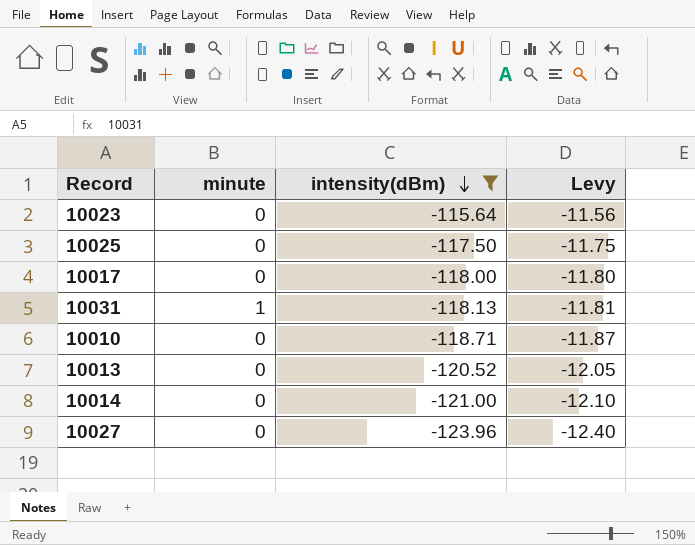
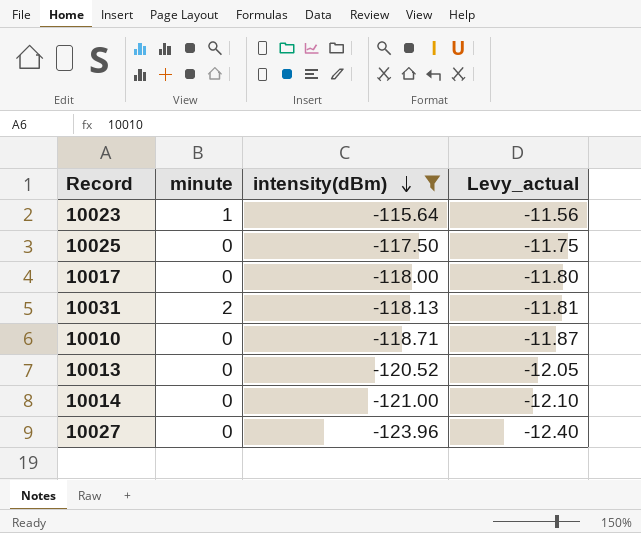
column name: Levy -> Levy_actual
10023 | minute: 0 -> 1
10031 | minute: 1 -> 2

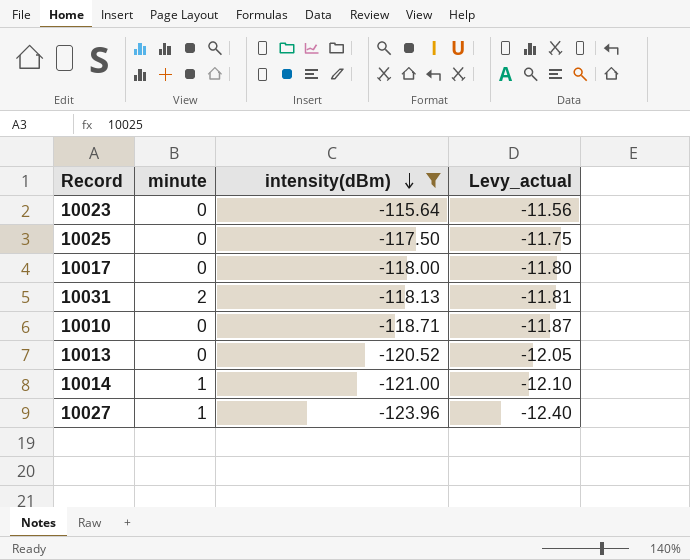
10023 | minute: 1 -> 0
10014 | minute: 0 -> 1
10027 | minute: 0 -> 1

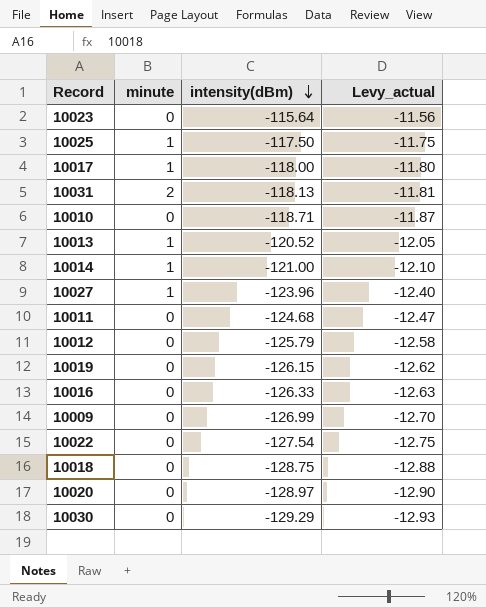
filter: intensity(dBm) >= -123.96 -> none
10025 | minute: 0 -> 1
10017 | minute: 0 -> 1
10013 | minute: 0 -> 1

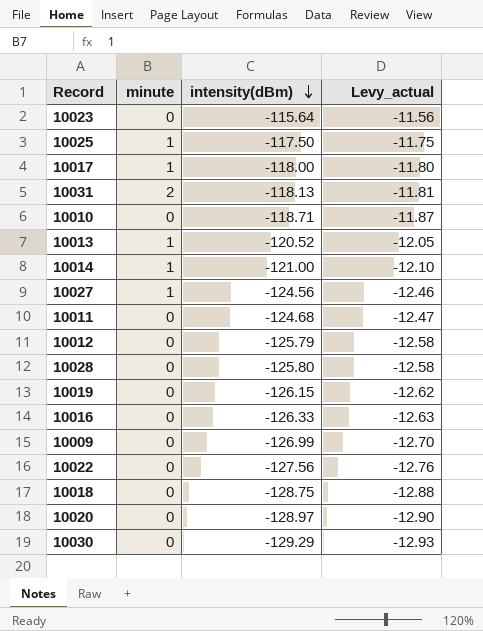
10027 | intensity(dBm): -123.96 -> -124.56
10027 | Levy_actual: -12.40 -> -12.46
row 10028: none -> 0 | -125.80 | -12.58
10022 | intensity(dBm): -127.54 -> -127.56
10022 | Levy_actual: -12.75 -> -12.76

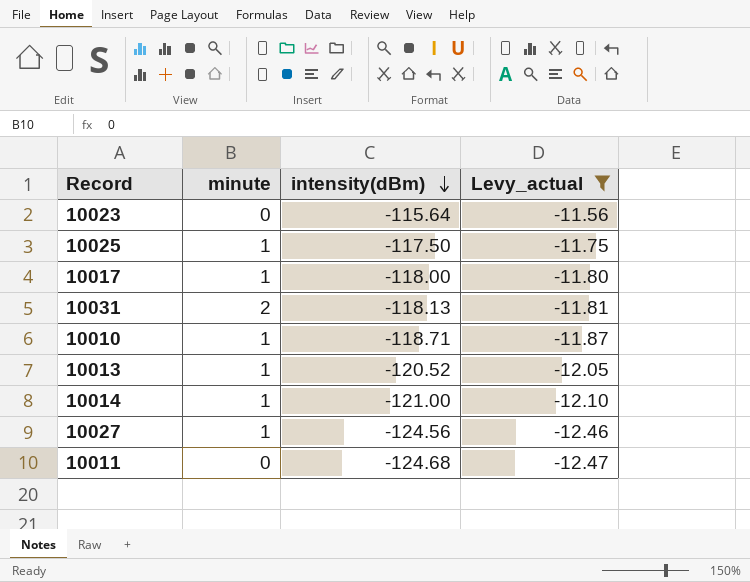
filter: none -> Levy_actual >= -12.47
10010 | minute: 0 -> 1

